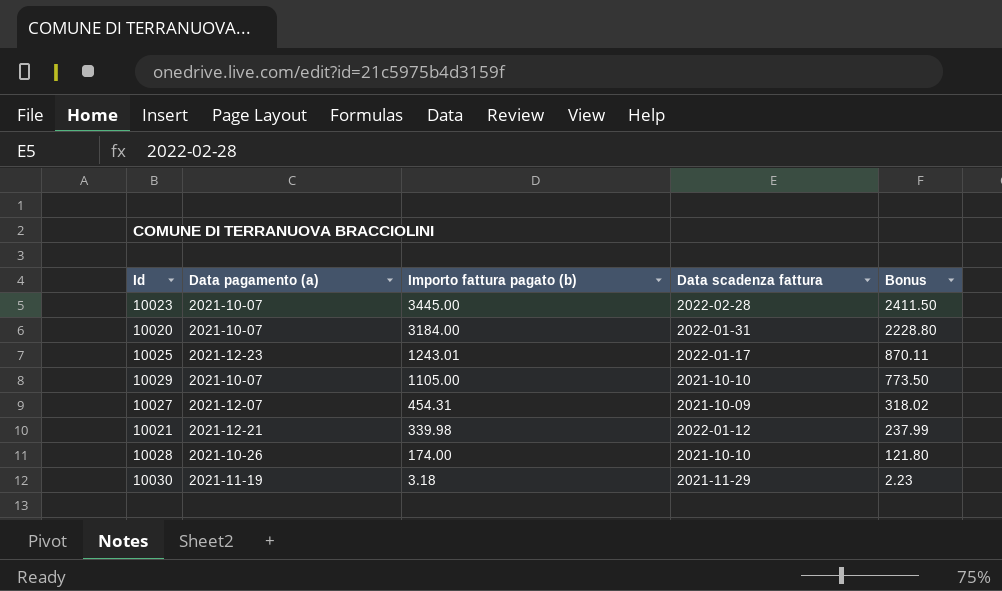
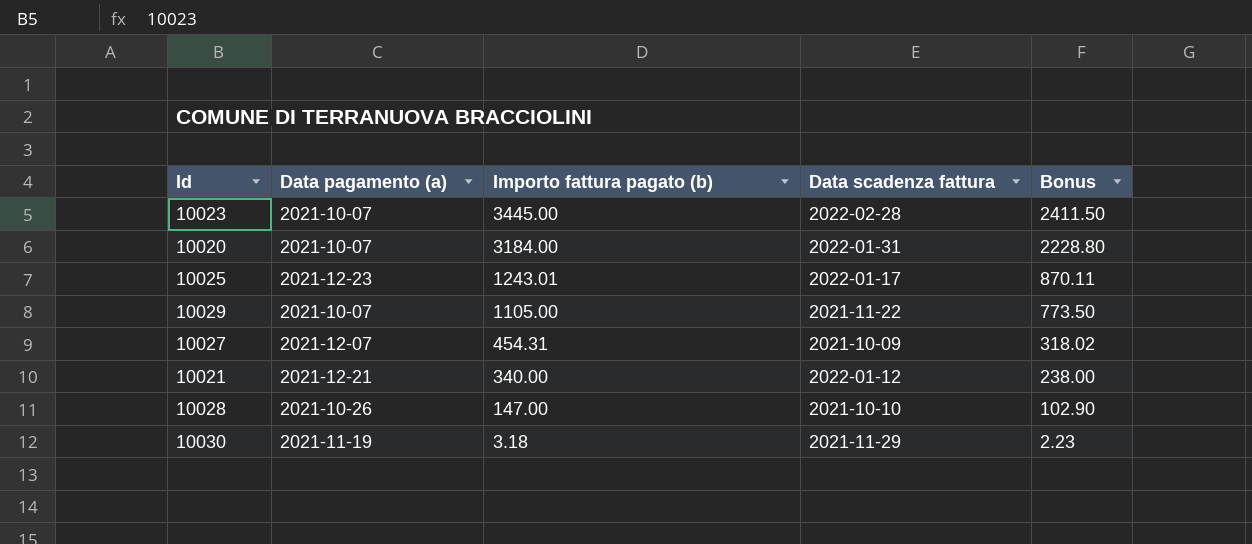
10029 | Data scadenza fattura: 2021-10-10 -> 2021-11-22
10021 | Importo fattura pagato (b): 339.98 -> 340.00
10021 | Bonus: 237.99 -> 238.00
10028 | Importo fattura pagato (b): 174.00 -> 147.00
10028 | Bonus: 121.80 -> 102.90

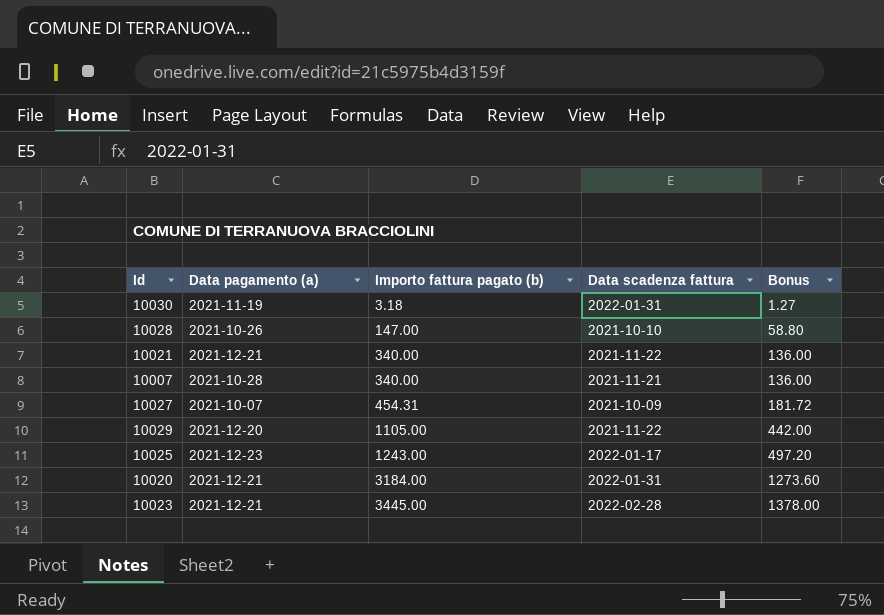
row order: Importo fattura pagato (b) descending -> Importo fattura pagato (b) ascending
column Bonus | formula: [Importo fattura pagato (b)] * 0.7 -> [Importo fattura pagato (b)] * 0.4
10030 | Data scadenza fattura: 2021-11-29 -> 2022-01-31
10021 | Data scadenza fattura: 2022-01-12 -> 2021-11-22
row 10007: none -> 2021-10-28 | 340.00 | 2021-11-21 | 136.00
10027 | Data pagamento (a): 2021-12-07 -> 2021-10-07
10029 | Data pagamento (a): 2021-10-07 -> 2021-12-20
10025 | Importo fattura pagato (b): 1243.01 -> 1243.00
10020 | Data pagamento (a): 2021-10-07 -> 2021-12-21
10023 | Data pagamento (a): 2021-10-07 -> 2021-12-21

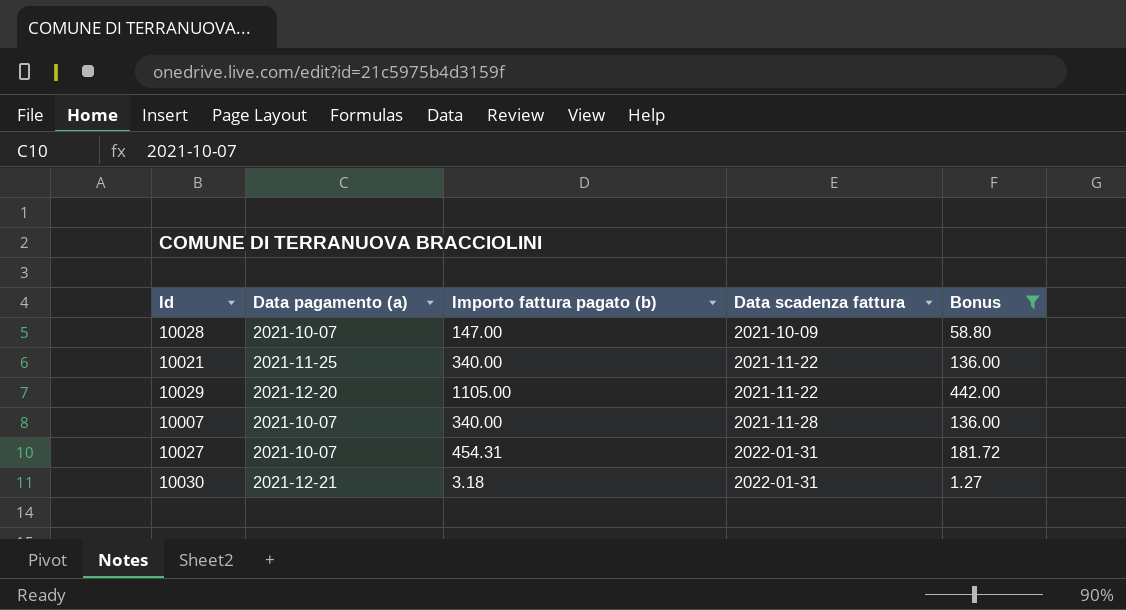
filter: none -> Bonus <= 442.00
row order: Importo fattura pagato (b) ascending -> Data scadenza fattura ascending
10028 | Data pagamento (a): 2021-10-26 -> 2021-10-07
10028 | Data scadenza fattura: 2021-10-10 -> 2021-10-09
10021 | Data pagamento (a): 2021-12-21 -> 2021-11-25
10007 | Data pagamento (a): 2021-10-28 -> 2021-10-07
10007 | Data scadenza fattura: 2021-11-21 -> 2021-11-28
10027 | Data scadenza fattura: 2021-10-09 -> 2022-01-31
10030 | Data pagamento (a): 2021-11-19 -> 2021-12-21

